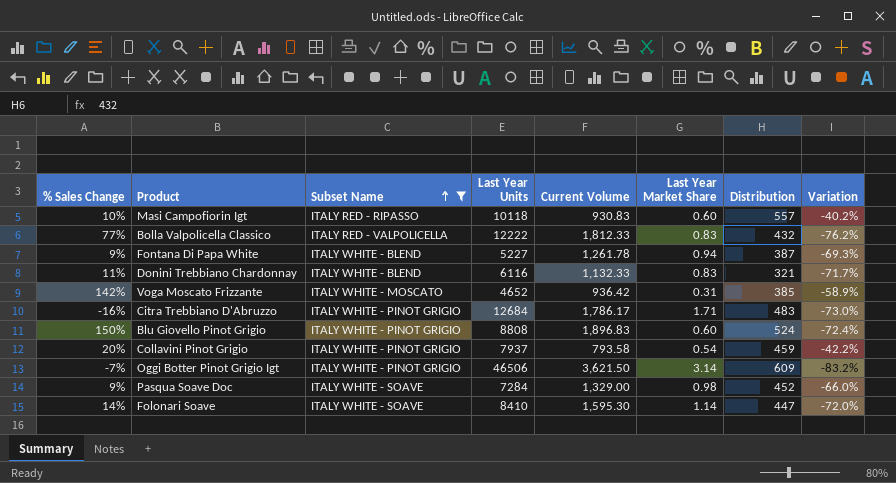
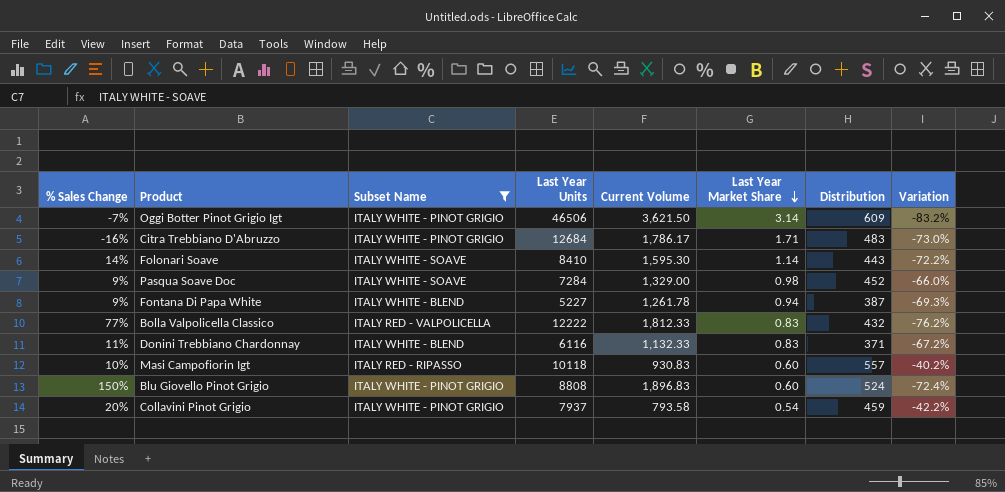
row order: Subset Name ascending -> Last Year Market Share descending
row Voga Moscato Frizzante: 142% | ITALY WHITE - MOSCATO | 4652 | 936.42 | 0.31 | 385 | -58.9% -> none
Folonari Soave | Distribution: 447 -> 443
Folonari Soave | Variation: -72.0% -> -72.2%
Donini Trebbiano Chardonnay | Distribution: 321 -> 371
Donini Trebbiano Chardonnay | Variation: -71.7% -> -67.2%

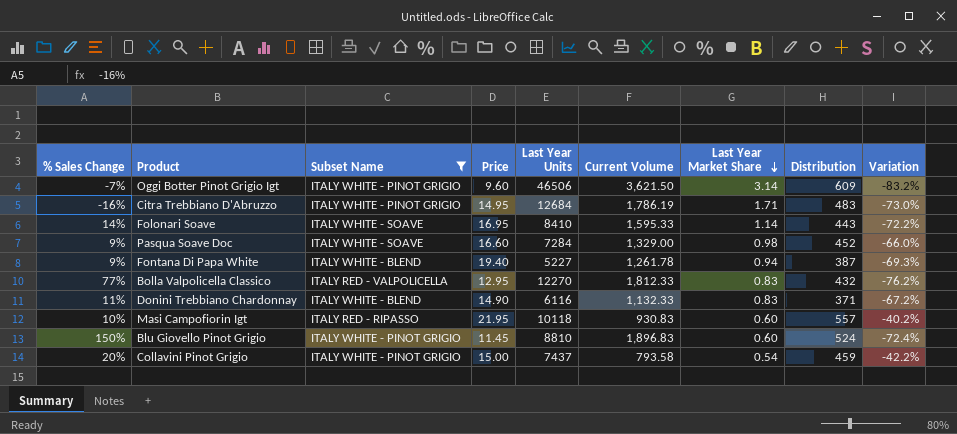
column Price | position: none -> 4
Citra Trebbiano D'Abruzzo | Current Volume: 1,786.17 -> 1,786.19
Folonari Soave | Current Volume: 1,595.30 -> 1,595.33
Bolla Valpolicella Classico | Last Year Units: 12222 -> 12270
Blu Giovello Pinot Grigio | Last Year Units: 8808 -> 8810
Collavini Pinot Grigio | Last Year Units: 7937 -> 7437

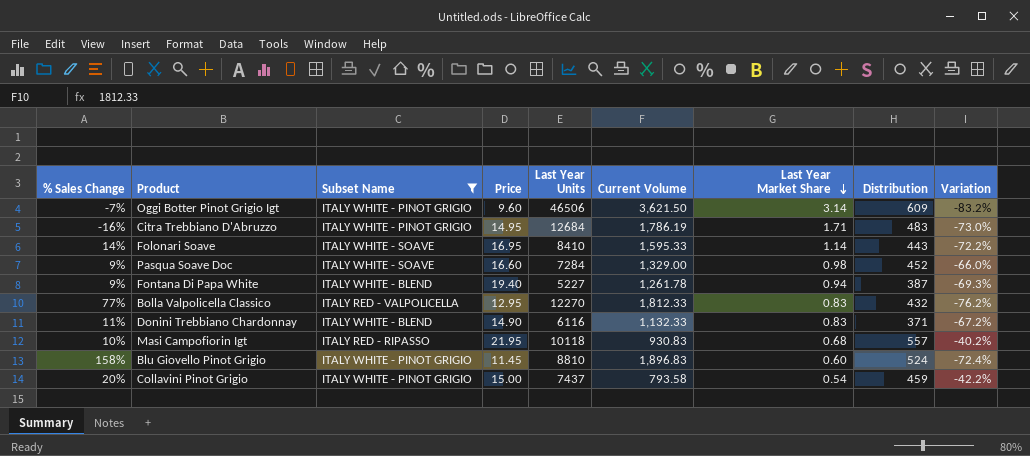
Masi Campofiorin Igt | Last Year Market Share: 0.60 -> 0.68
Blu Giovello Pinot Grigio | % Sales Change: 150% -> 158%

